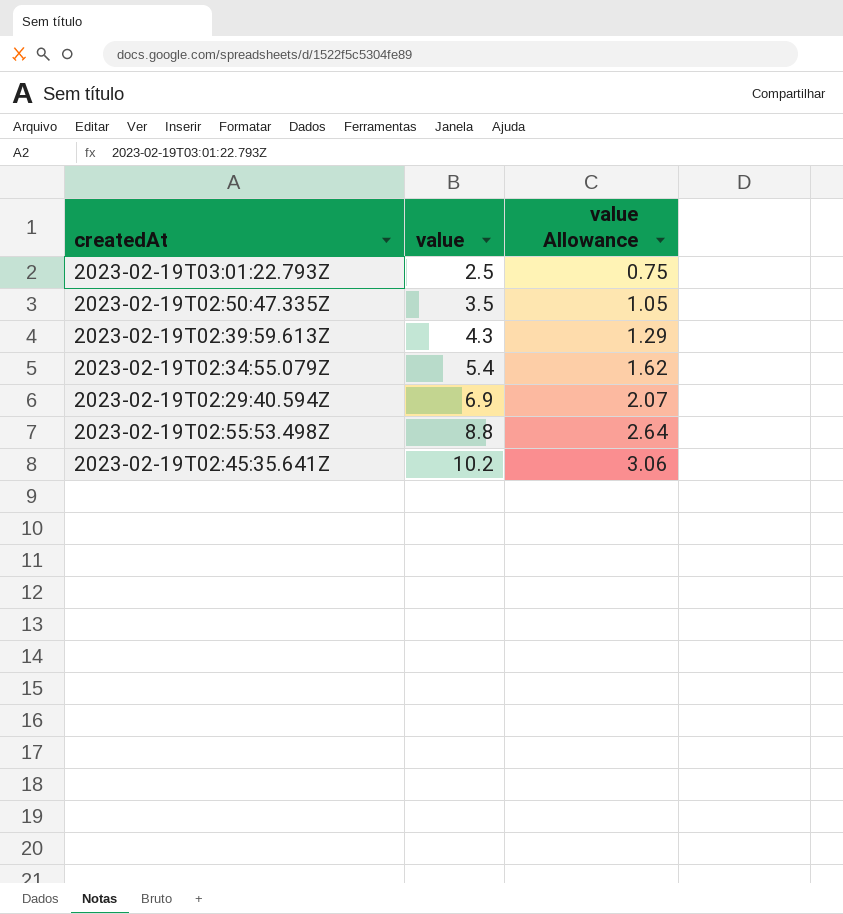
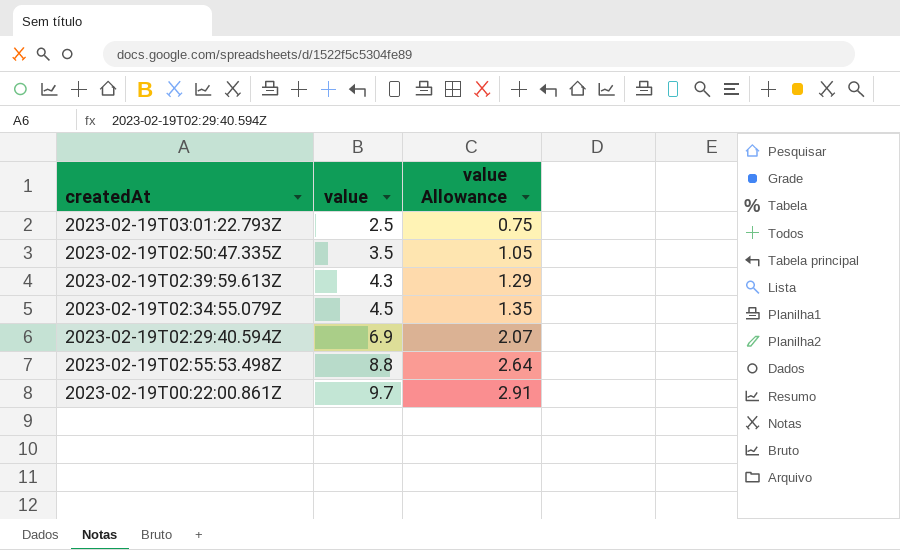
row 2023-02-19T02:45:35.641Z: 10.2 | 3.06 -> none
2023-02-19T02:34:55.079Z | value: 5.4 -> 4.5
2023-02-19T02:34:55.079Z | value Allowance: 1.62 -> 1.35
row 2023-02-19T00:22:00.861Z: none -> 9.7 | 2.91

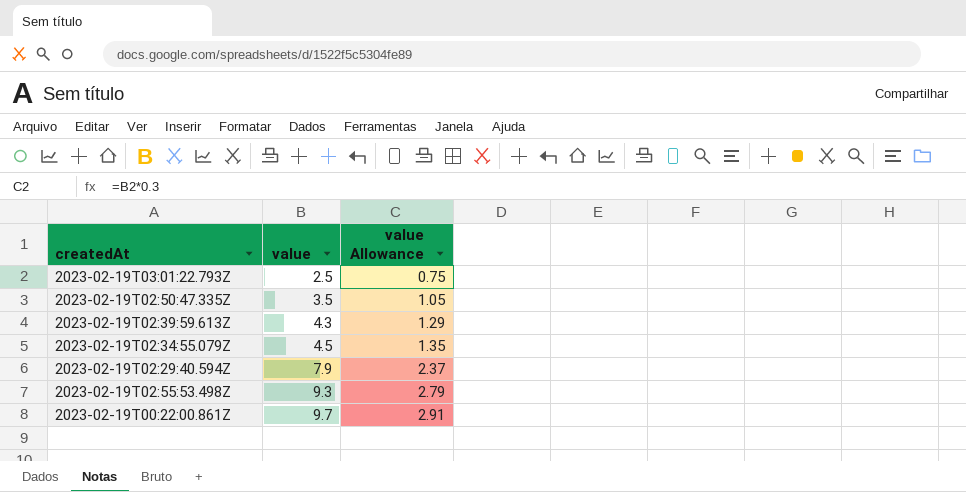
2023-02-19T02:29:40.594Z | value: 6.9 -> 7.9
2023-02-19T02:29:40.594Z | value Allowance: 2.07 -> 2.37
2023-02-19T02:55:53.498Z | value: 8.8 -> 9.3
2023-02-19T02:55:53.498Z | value Allowance: 2.64 -> 2.79

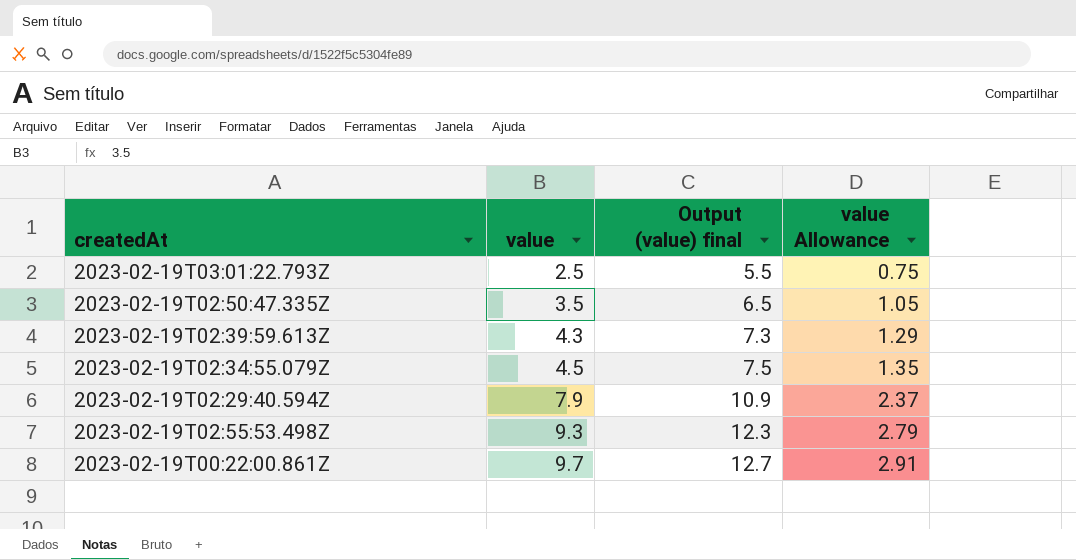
column Output (value) final | formula: none -> [value] + 3

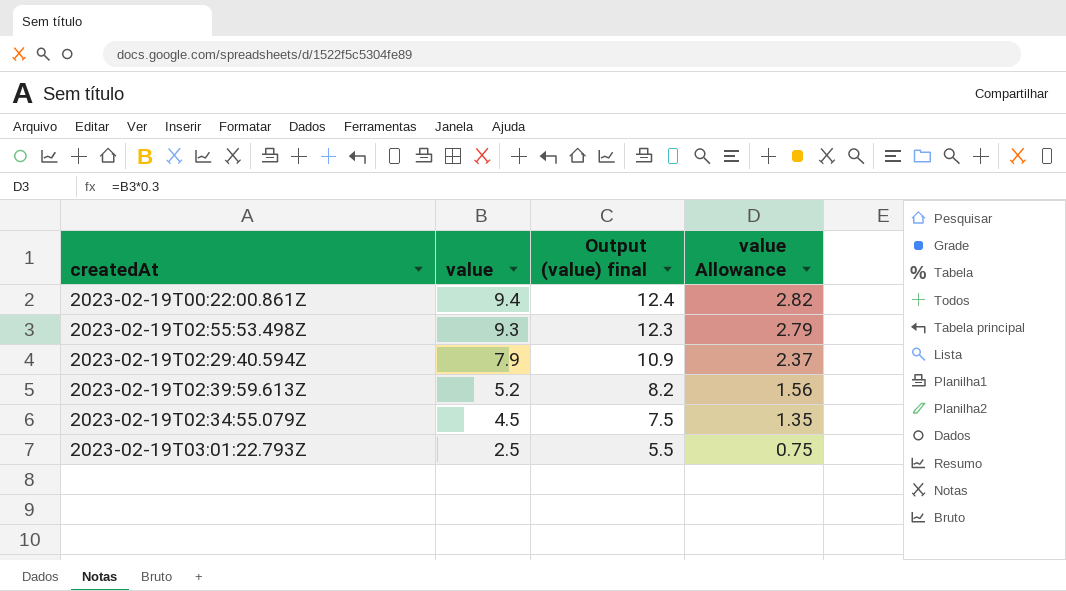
row order: value ascending -> value descending
row 2023-02-19T02:50:47.335Z: 3.5 | 6.5 | 1.05 -> none
2023-02-19T00:22:00.861Z | value: 9.7 -> 9.4
2023-02-19T00:22:00.861Z | Output (value) final: 12.7 -> 12.4
2023-02-19T00:22:00.861Z | value Allowance: 2.91 -> 2.82
2023-02-19T02:39:59.613Z | value: 4.3 -> 5.2
2023-02-19T02:39:59.613Z | Output (value) final: 7.3 -> 8.2
2023-02-19T02:39:59.613Z | value Allowance: 1.29 -> 1.56

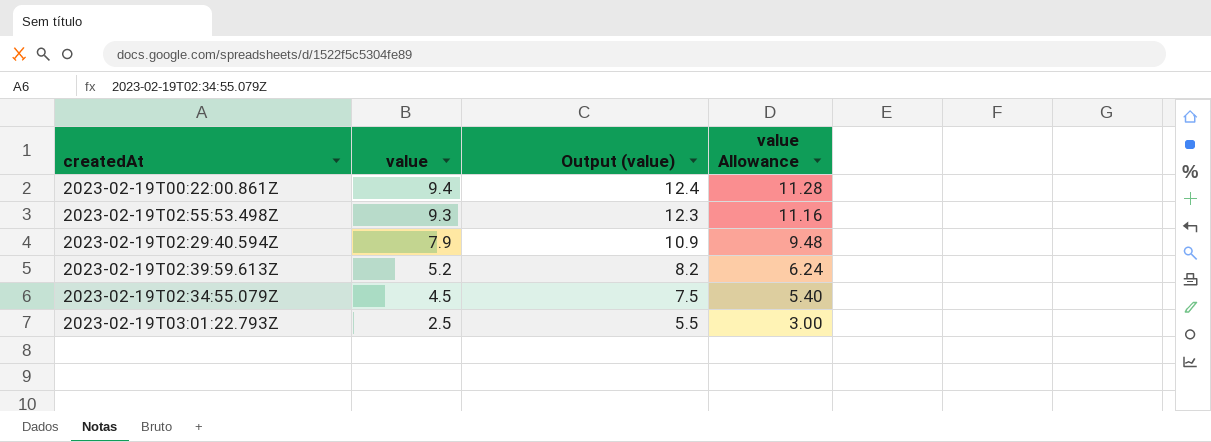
column name: Output (value) final -> Output (value)
column value Allowance | formula: [value] * 0.3 -> [value] * 1.2

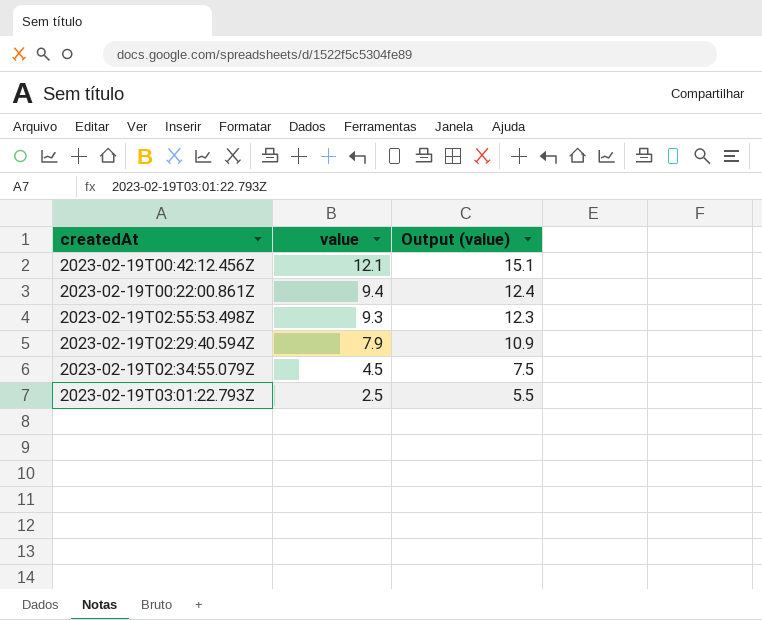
column value Allowance | formula: [value] * 1.2 -> none
row 2023-02-19T02:39:59.613Z: 5.2 | 8.2 | 6.24 -> none
row 2023-02-19T00:42:12.456Z: none -> 12.1 | 15.1

